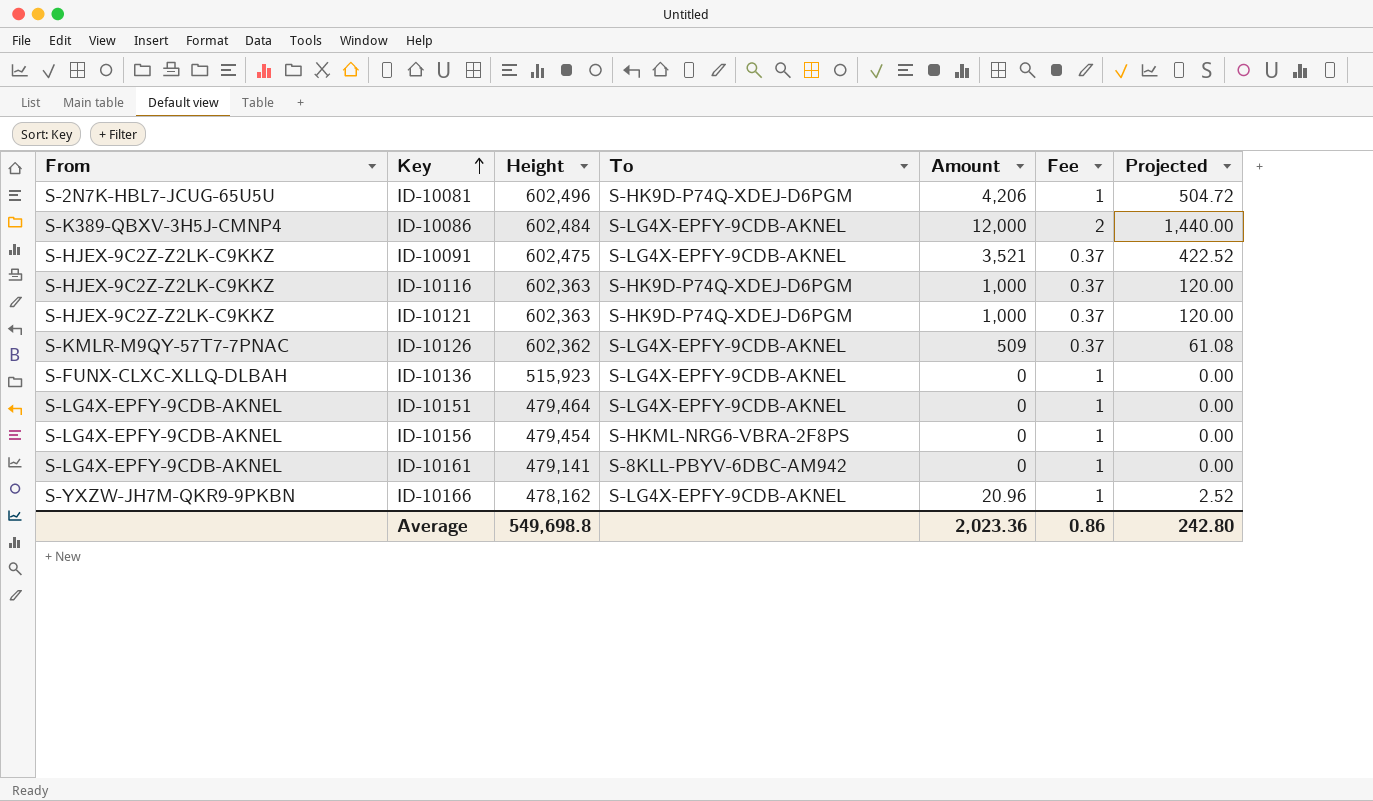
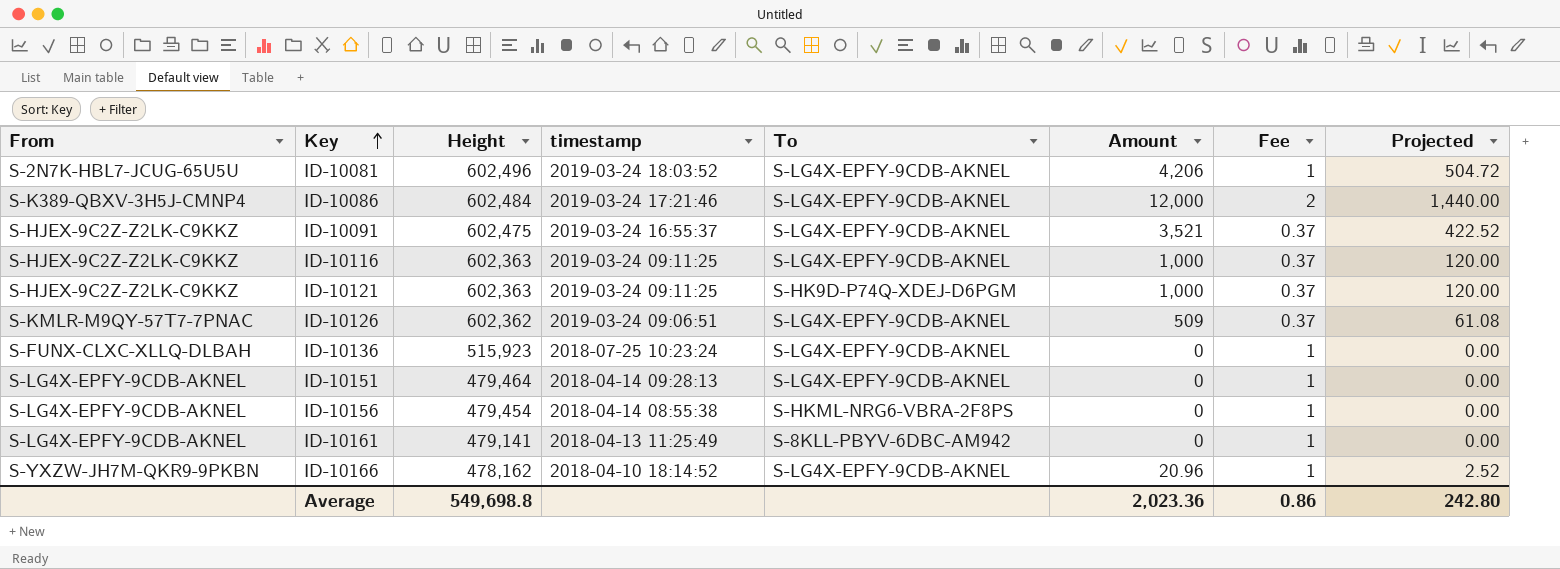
column timestamp | position: none -> 4
ID-10081 | To: S-HK9D-P74Q-XDEJ-D6PGM -> S-LG4X-EPFY-9CDB-AKNEL
ID-10116 | To: S-HK9D-P74Q-XDEJ-D6PGM -> S-LG4X-EPFY-9CDB-AKNEL

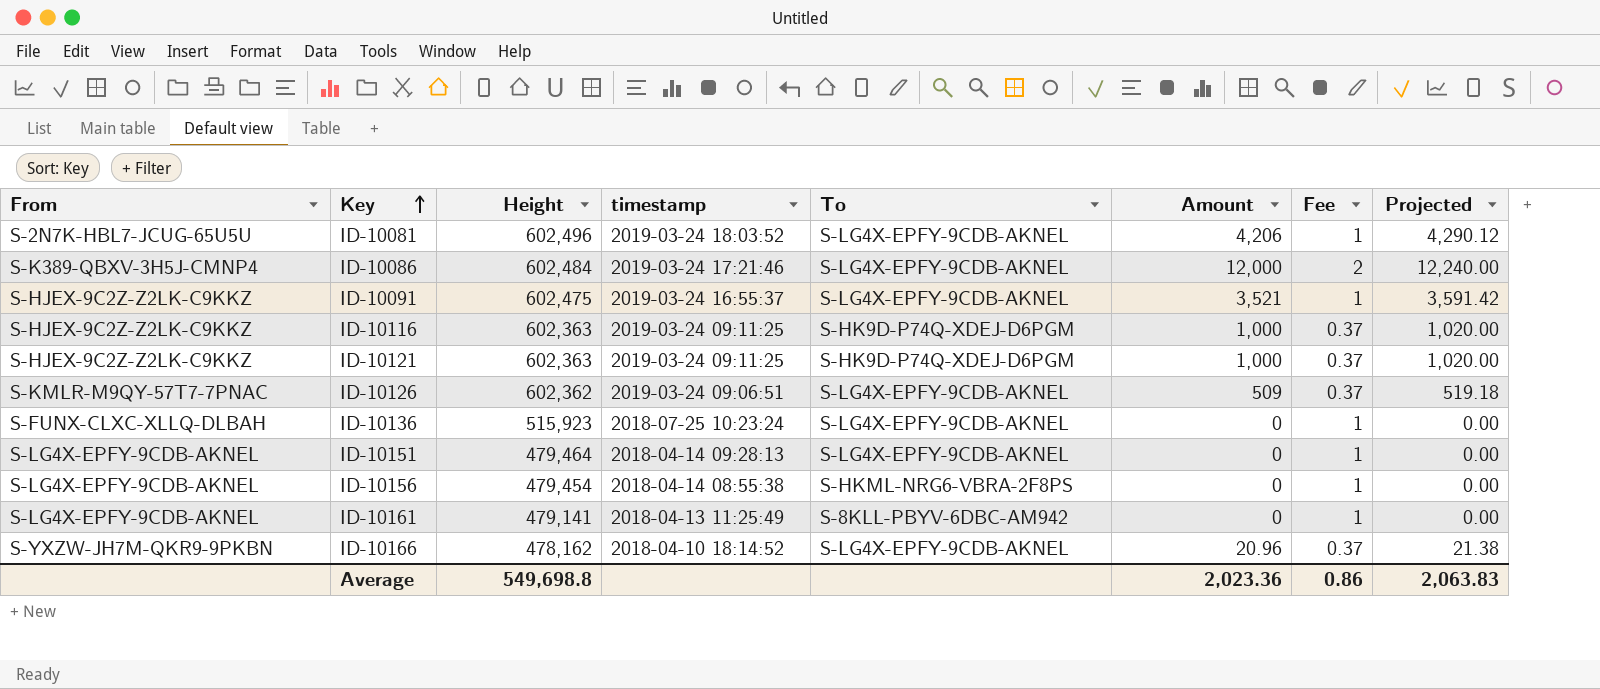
column Projected | formula: [Amount] * 0.12 -> [Amount] * 1.02
ID-10091 | Fee: 0.37 -> 1
ID-10116 | To: S-LG4X-EPFY-9CDB-AKNEL -> S-HK9D-P74Q-XDEJ-D6PGM
ID-10166 | Fee: 1 -> 0.37
Average | Projected: 242.80 -> 2,063.83

